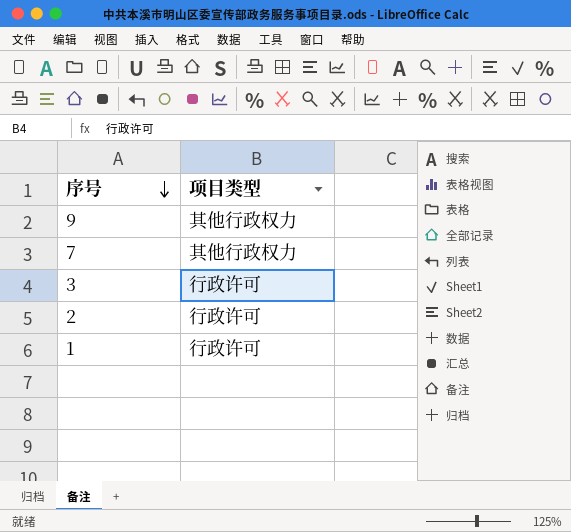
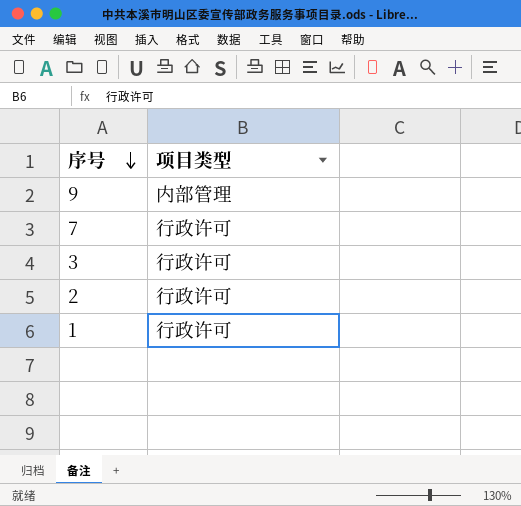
9 | 项目类型: 其他行政权力 -> 内部管理
7 | 项目类型: 其他行政权力 -> 行政许可

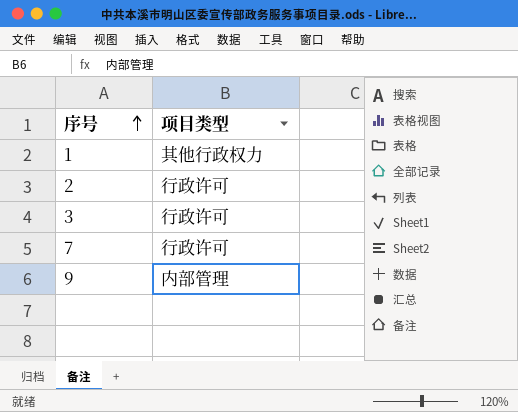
row order: 序号 descending -> 序号 ascending
1 | 项目类型: 行政许可 -> 其他行政权力

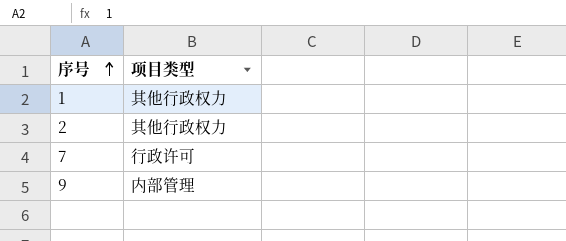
row 3: 行政许可 -> none
2 | 项目类型: 行政许可 -> 其他行政权力

